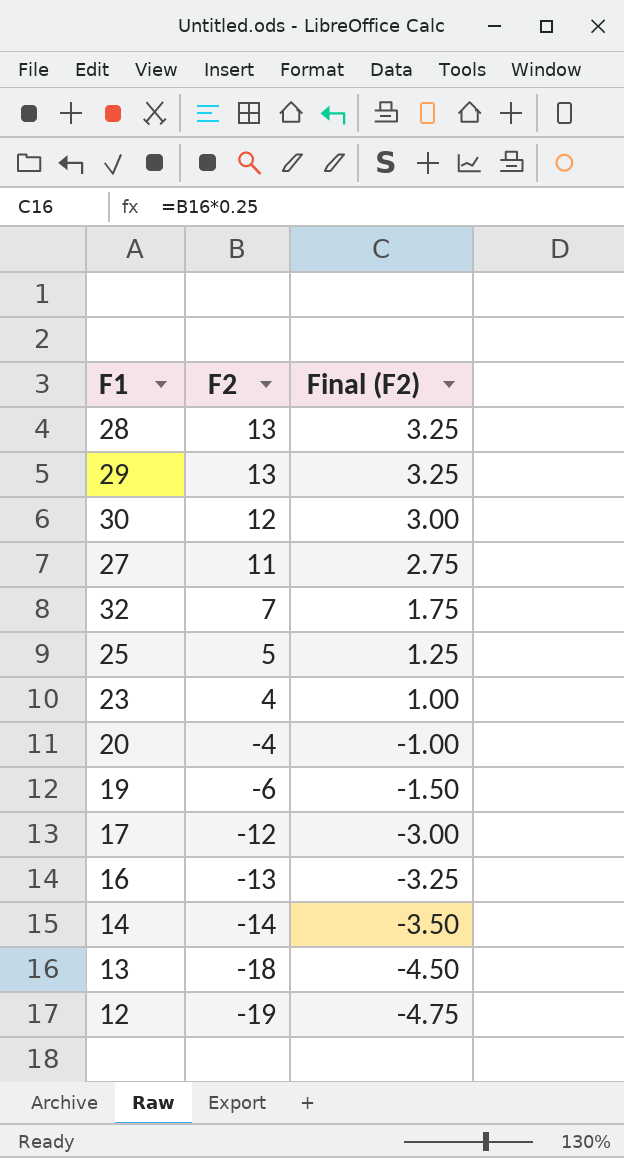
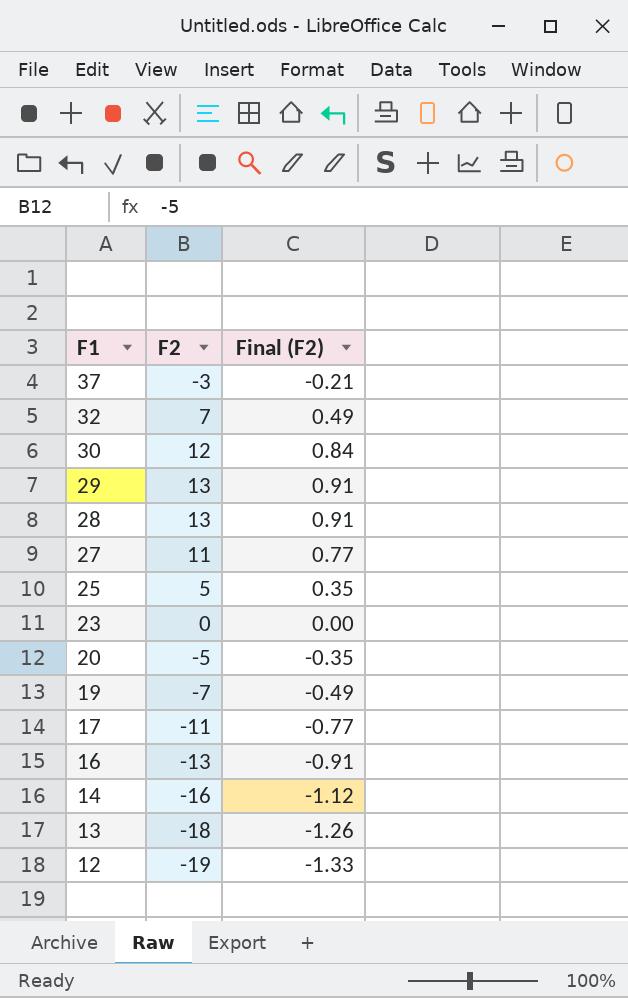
row order: F2 descending -> F1 descending
column Final (F2) | formula: [F2] * 0.25 -> [F2] * 0.07
row 37: none -> -3 | -0.21
23 | F2: 4 -> 0
20 | F2: -4 -> -5
19 | F2: -6 -> -7
17 | F2: -12 -> -11
14 | F2: -14 -> -16

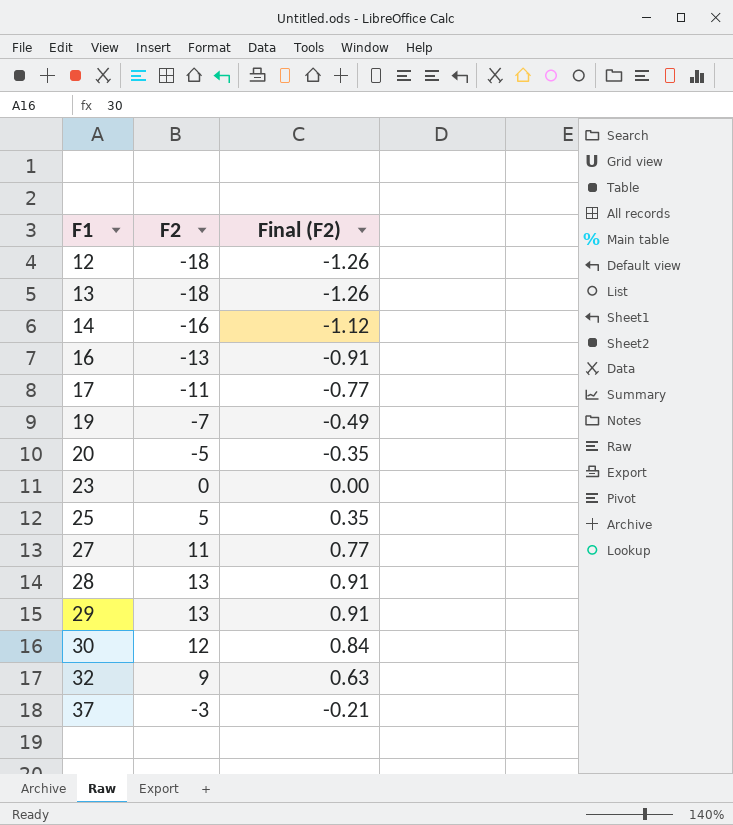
row order: F1 descending -> F1 ascending
12 | F2: -19 -> -18
12 | Final (F2): -1.33 -> -1.26
32 | F2: 7 -> 9
32 | Final (F2): 0.49 -> 0.63

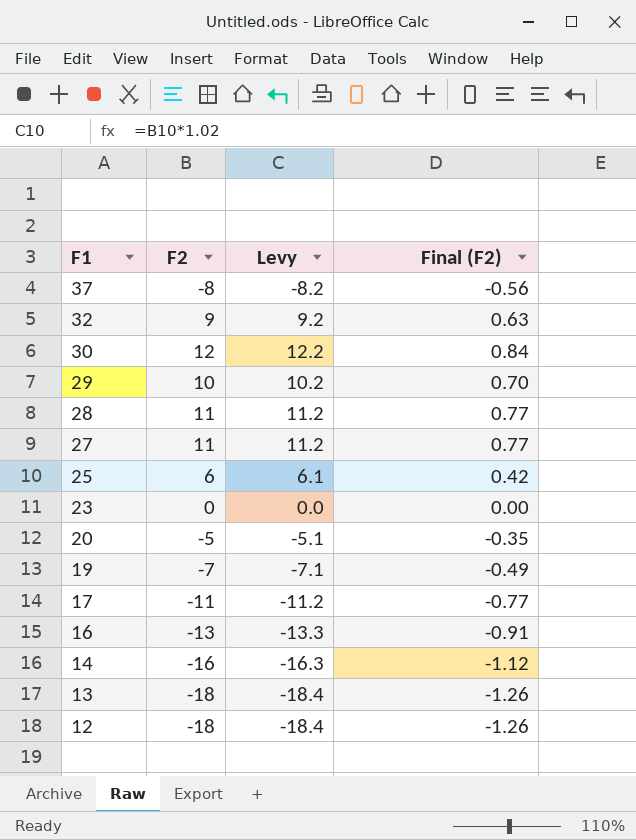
row order: F1 ascending -> F1 descending
column Levy | formula: none -> [F2] * 1.02
37 | F2: -3 -> -8
37 | Final (F2): -0.21 -> -0.56
29 | F2: 13 -> 10
29 | Final (F2): 0.91 -> 0.70
28 | F2: 13 -> 11
28 | Final (F2): 0.91 -> 0.77
25 | F2: 5 -> 6
25 | Final (F2): 0.35 -> 0.42

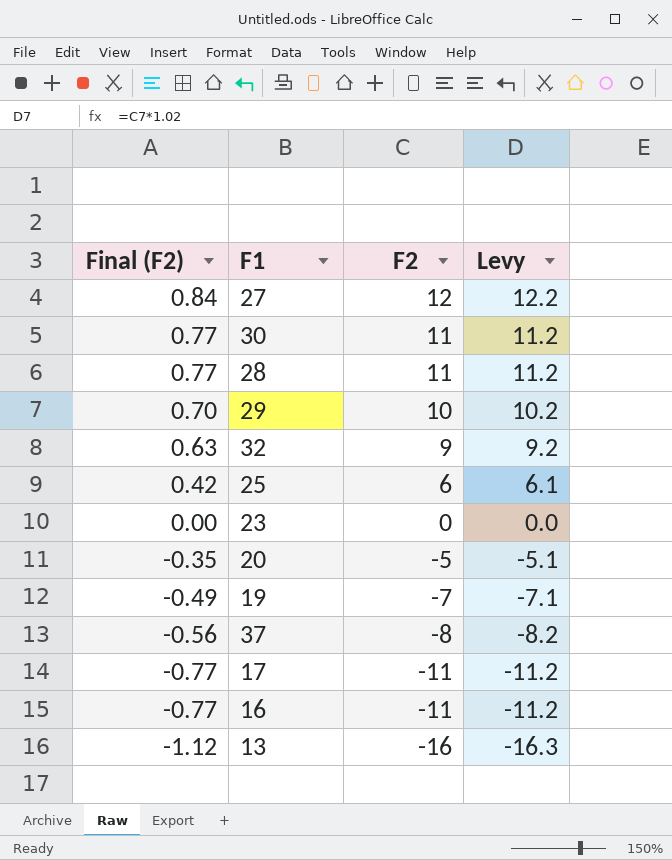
row order: F1 descending -> Final (F2) descending
column Final (F2) | position: 4 -> 1
row 14: -16 | -16.3 | -1.12 -> none
row 12: -18 | -18.4 | -1.26 -> none
27 | Final (F2): 0.77 -> 0.84
27 | F2: 11 -> 12
27 | Levy: 11.2 -> 12.2
30 | Final (F2): 0.84 -> 0.77
30 | F2: 12 -> 11
30 | Levy: 12.2 -> 11.2
16 | Final (F2): -0.91 -> -0.77
16 | F2: -13 -> -11
16 | Levy: -13.3 -> -11.2
13 | Final (F2): -1.26 -> -1.12
13 | F2: -18 -> -16
13 | Levy: -18.4 -> -16.3

